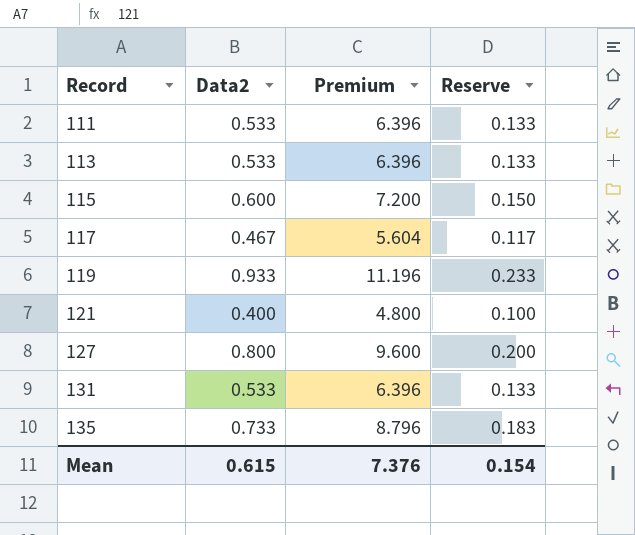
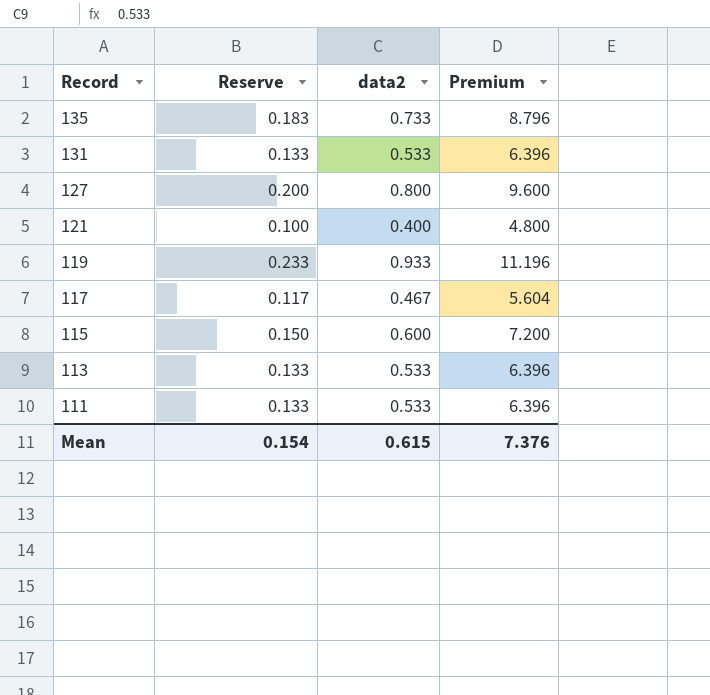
row order: Record ascending -> Record descending
column Reserve | position: 4 -> 2
column name: Data2 -> data2

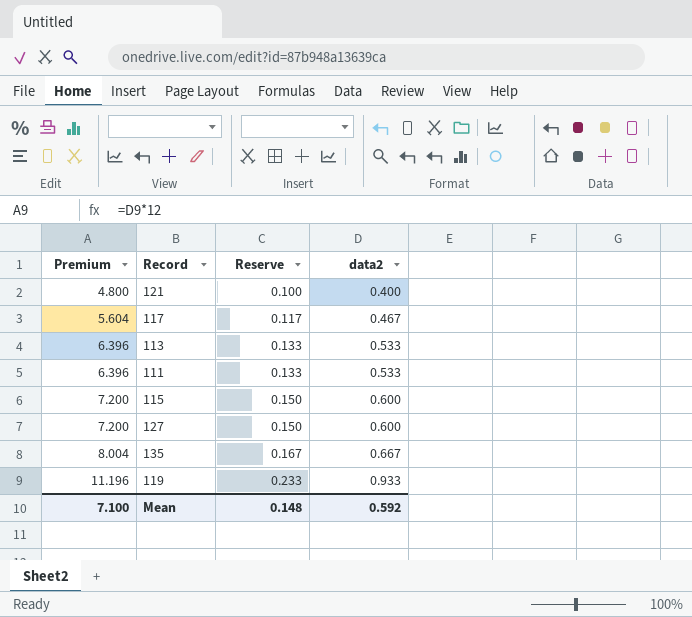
row order: Record descending -> Premium ascending
column Premium | position: 4 -> 1
row 131: 0.133 | 0.533 | 6.396 -> none
127 | Premium: 9.600 -> 7.200
127 | Reserve: 0.200 -> 0.150
127 | data2: 0.800 -> 0.600
135 | Premium: 8.796 -> 8.004
135 | Reserve: 0.183 -> 0.167
135 | data2: 0.733 -> 0.667
Mean | Premium: 7.376 -> 7.100
Mean | Reserve: 0.154 -> 0.148
Mean | data2: 0.615 -> 0.592

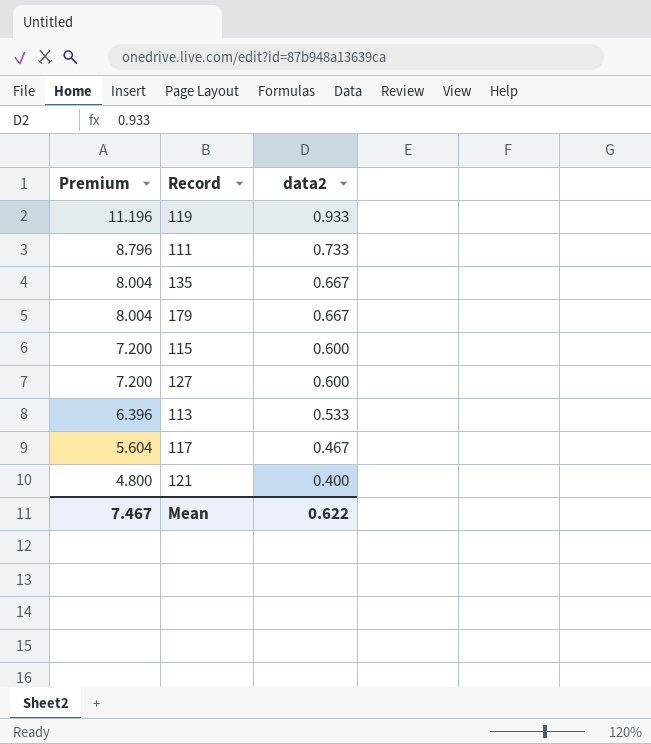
row order: Premium ascending -> Premium descending
column Reserve | formula: [data2] * 0.25 -> none
111 | Premium: 6.396 -> 8.796
111 | data2: 0.533 -> 0.733
row 179: none -> 8.004 | 0.667
Mean | Premium: 7.100 -> 7.467
Mean | data2: 0.592 -> 0.622

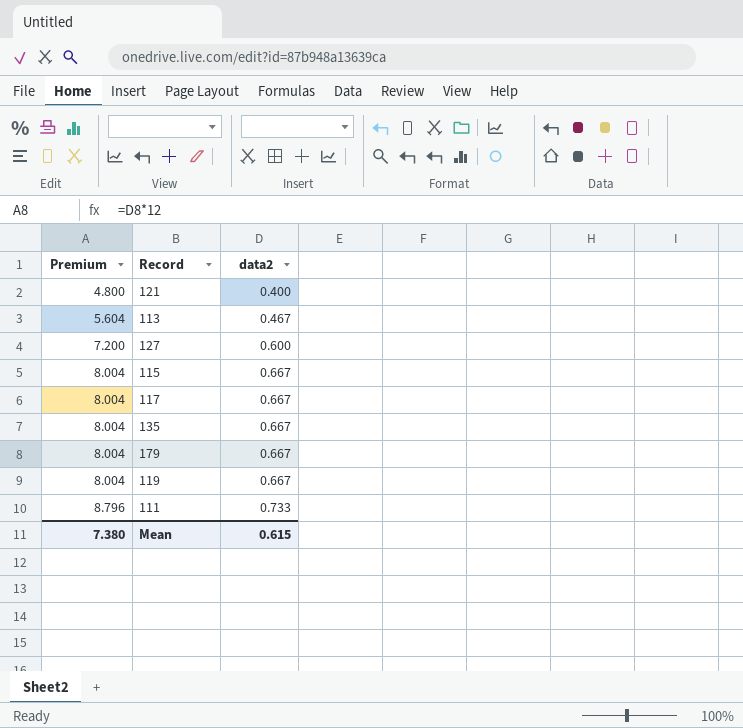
row order: Premium descending -> Premium ascending
113 | Premium: 6.396 -> 5.604
113 | data2: 0.533 -> 0.467
115 | Premium: 7.200 -> 8.004
115 | data2: 0.600 -> 0.667
117 | Premium: 5.604 -> 8.004
117 | data2: 0.467 -> 0.667
119 | Premium: 11.196 -> 8.004
119 | data2: 0.933 -> 0.667
Mean | Premium: 7.467 -> 7.380
Mean | data2: 0.622 -> 0.615

